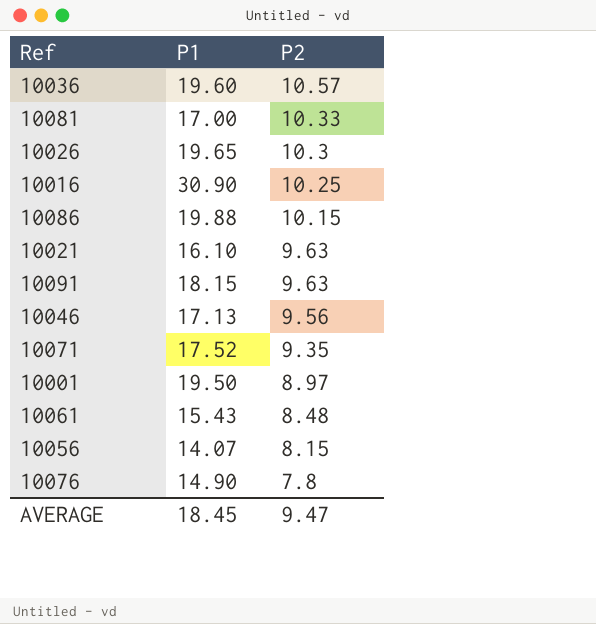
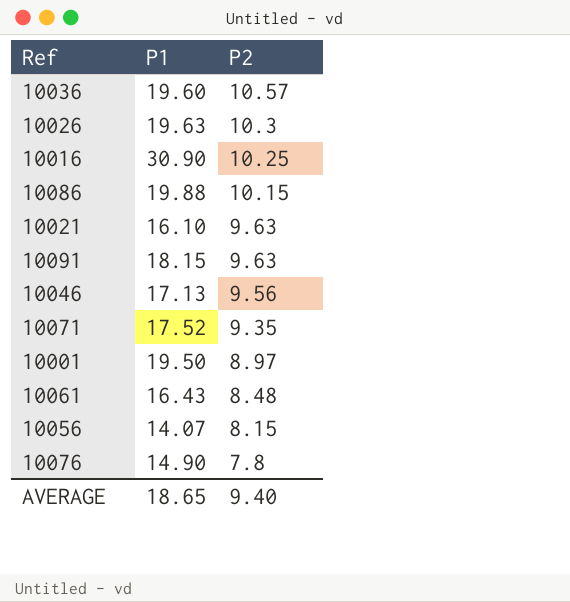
row 10081: 17.00 | 10.33 -> none
10026 | P1: 19.65 -> 19.63
10061 | P1: 15.43 -> 16.43
AVERAGE | P1: 18.45 -> 18.65
AVERAGE | P2: 9.47 -> 9.40

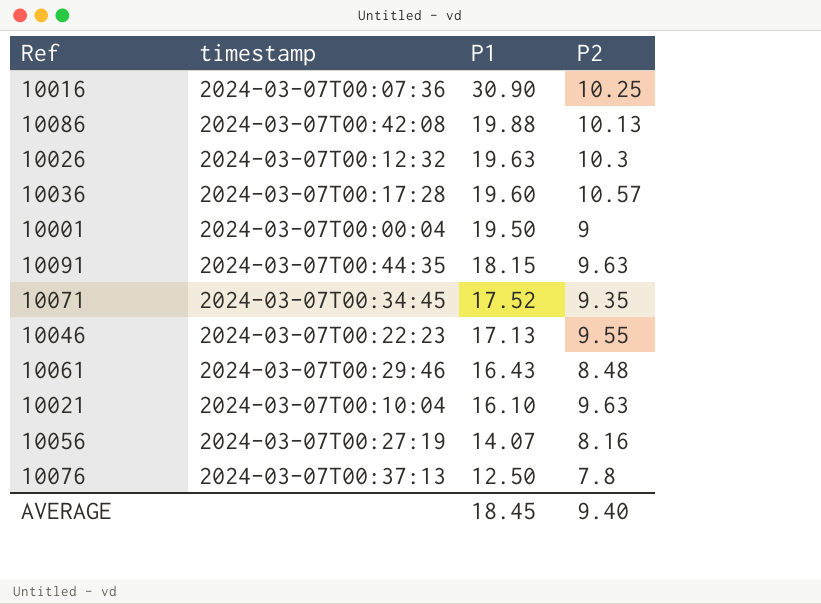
row order: P2 descending -> P1 descending
column timestamp | position: none -> 2
10086 | P2: 10.15 -> 10.13
10001 | P2: 8.97 -> 9
10046 | P2: 9.56 -> 9.55
10056 | P2: 8.15 -> 8.16
10076 | P1: 14.90 -> 12.50
AVERAGE | P1: 18.65 -> 18.45

